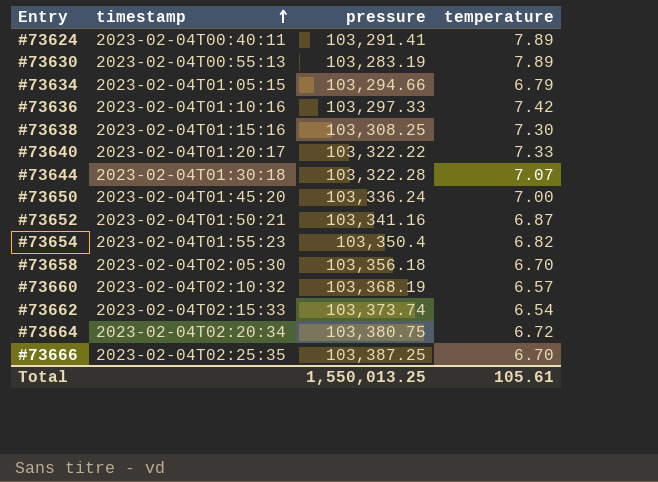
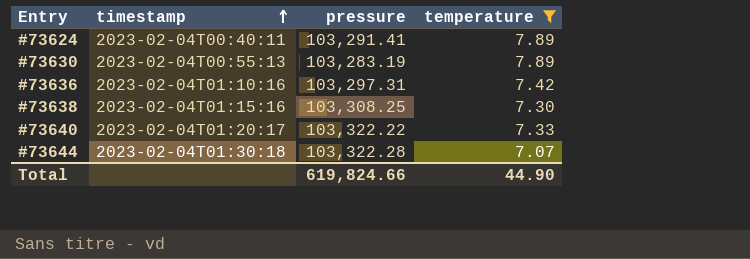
filter: none -> temperature >= 7.07
#73636 | pressure: 103,297.33 -> 103,297.31
Total | pressure: 1,550,013.25 -> 619,824.66
Total | temperature: 105.61 -> 44.90

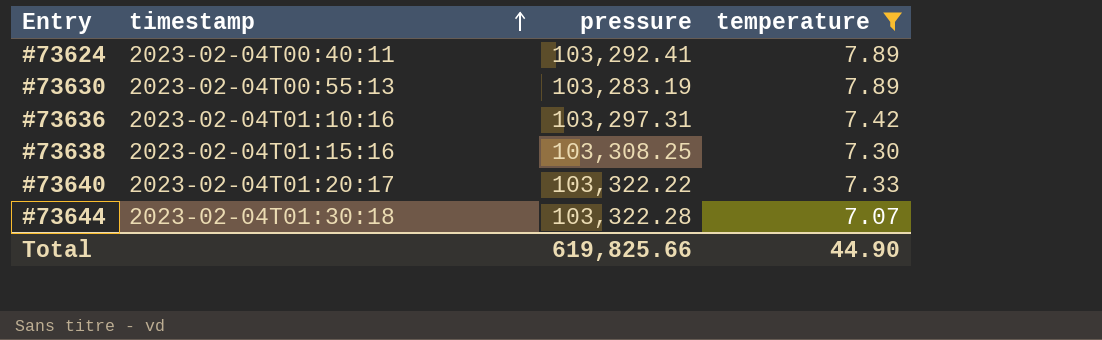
#73624 | pressure: 103,291.41 -> 103,292.41
Total | pressure: 619,824.66 -> 619,825.66

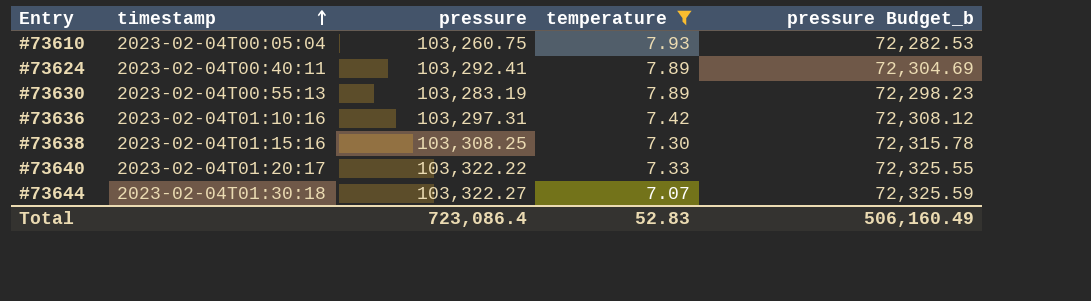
column pressure Budget_b | formula: none -> [pressure] * 0.7
row #73610: none -> 2023-02-04T00:05:04 | 103,260.75 | 7.93 | 72,282.53
#73644 | pressure: 103,322.28 -> 103,322.27
Total | pressure: 619,825.66 -> 723,086.4
Total | temperature: 44.90 -> 52.83

